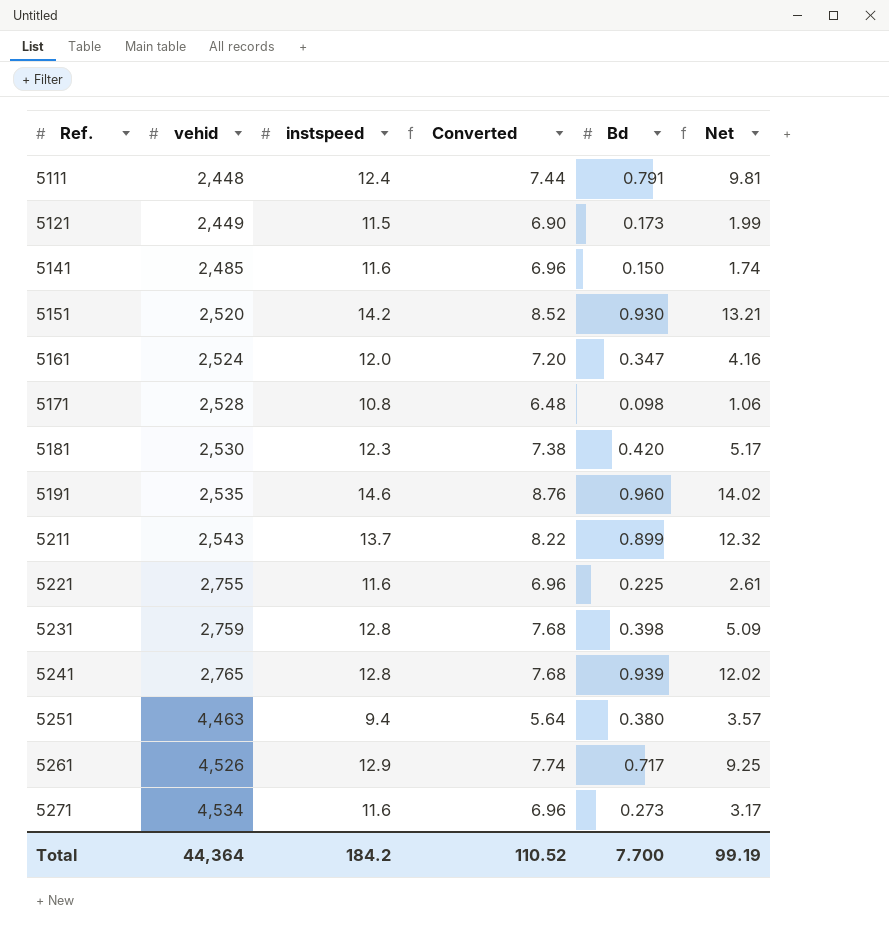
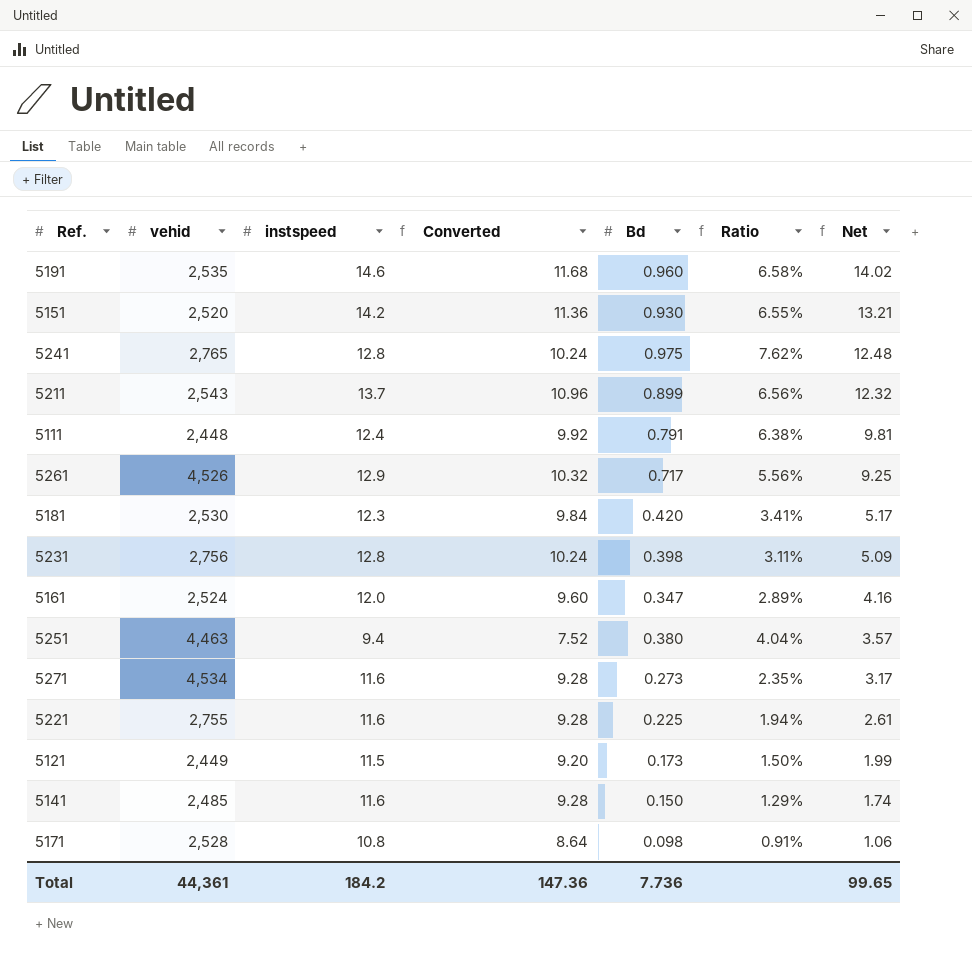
row order: Ref. ascending -> Net descending
column Converted | formula: [instspeed] * 0.6 -> [instspeed] * 0.8
column Ratio | formula: none -> [Bd] / [instspeed]
5241 | Bd: 0.939 -> 0.975
5241 | Net: 12.02 -> 12.48
5231 | vehid: 2,759 -> 2,756
Total | vehid: 44,364 -> 44,361
Total | Converted: 110.52 -> 147.36
Total | Bd: 7.700 -> 7.736
Total | Net: 99.19 -> 99.65

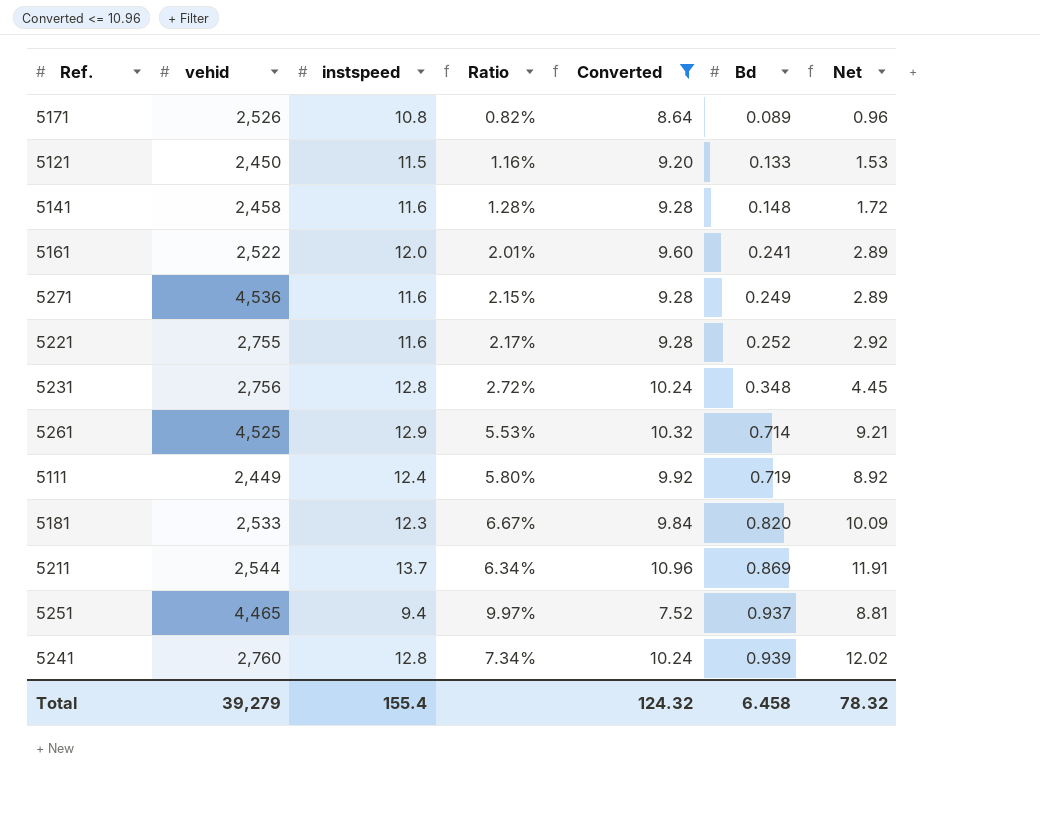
filter: none -> Converted <= 10.96
row order: Net descending -> Bd ascending
column Ratio | position: 6 -> 4
5171 | vehid: 2,528 -> 2,526
5171 | Ratio: 0.91% -> 0.82%
5171 | Bd: 0.098 -> 0.089
5171 | Net: 1.06 -> 0.96
5121 | vehid: 2,449 -> 2,450
5121 | Ratio: 1.50% -> 1.16%
5121 | Bd: 0.173 -> 0.133
5121 | Net: 1.99 -> 1.53
5141 | vehid: 2,485 -> 2,458
5141 | Ratio: 1.29% -> 1.28%
5141 | Bd: 0.150 -> 0.148
5141 | Net: 1.74 -> 1.72
5161 | vehid: 2,524 -> 2,522
5161 | Ratio: 2.89% -> 2.01%
5161 | Bd: 0.347 -> 0.241
5161 | Net: 4.16 -> 2.89
5271 | vehid: 4,534 -> 4,536
5271 | Ratio: 2.35% -> 2.15%
5271 | Bd: 0.273 -> 0.249
5271 | Net: 3.17 -> 2.89
5221 | Ratio: 1.94% -> 2.17%
5221 | Bd: 0.225 -> 0.252
5221 | Net: 2.61 -> 2.92
5231 | Ratio: 3.11% -> 2.72%
5231 | Bd: 0.398 -> 0.348
5231 | Net: 5.09 -> 4.45
5261 | vehid: 4,526 -> 4,525
5261 | Ratio: 5.56% -> 5.53%
5261 | Bd: 0.717 -> 0.714
5261 | Net: 9.25 -> 9.21
5111 | vehid: 2,448 -> 2,449
5111 | Ratio: 6.38% -> 5.80%
5111 | Bd: 0.791 -> 0.719
5111 | Net: 9.81 -> 8.92
5181 | vehid: 2,530 -> 2,533
5181 | Ratio: 3.41% -> 6.67%
5181 | Bd: 0.420 -> 0.820
5181 | Net: 5.17 -> 10.09
5211 | vehid: 2,543 -> 2,544
5211 | Ratio: 6.56% -> 6.34%
5211 | Bd: 0.899 -> 0.869
5211 | Net: 12.32 -> 11.91
5251 | vehid: 4,463 -> 4,465
5251 | Ratio: 4.04% -> 9.97%
5251 | Bd: 0.380 -> 0.937
5251 | Net: 3.57 -> 8.81
5241 | vehid: 2,765 -> 2,760
5241 | Ratio: 7.62% -> 7.34%
5241 | Bd: 0.975 -> 0.939
5241 | Net: 12.48 -> 12.02
Total | vehid: 44,361 -> 39,279
Total | instspeed: 184.2 -> 155.4
Total | Converted: 147.36 -> 124.32
Total | Bd: 7.736 -> 6.458
Total | Net: 99.65 -> 78.32

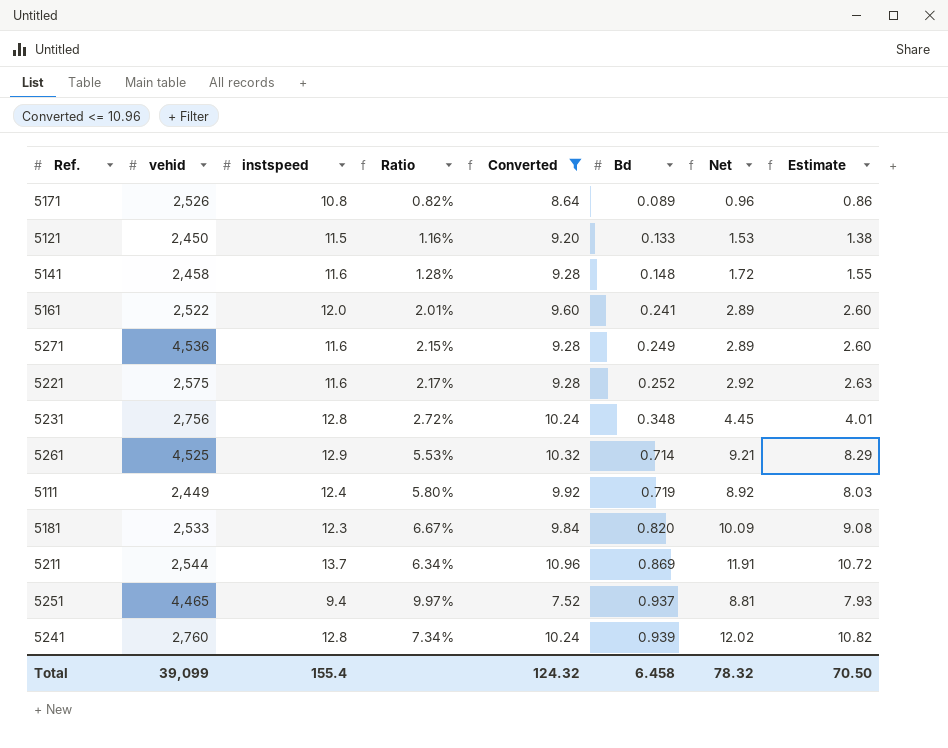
column Estimate | formula: none -> [Net] * 0.9
5221 | vehid: 2,755 -> 2,575
Total | vehid: 39,279 -> 39,099

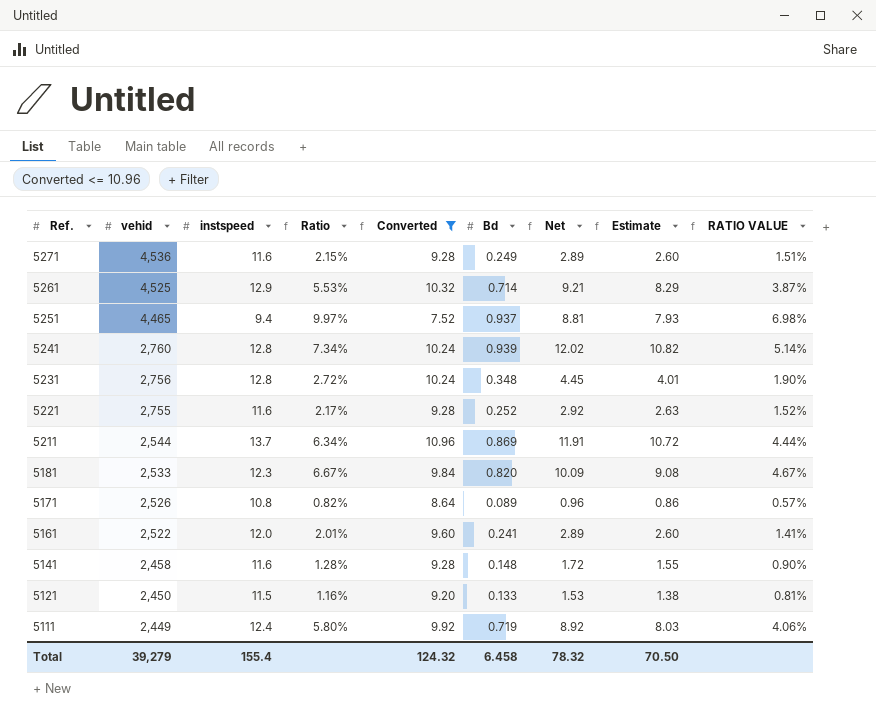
row order: Bd ascending -> Ref. descending
column RATIO VALUE | formula: none -> [Ratio] * 0.7
5221 | vehid: 2,575 -> 2,755
Total | vehid: 39,099 -> 39,279

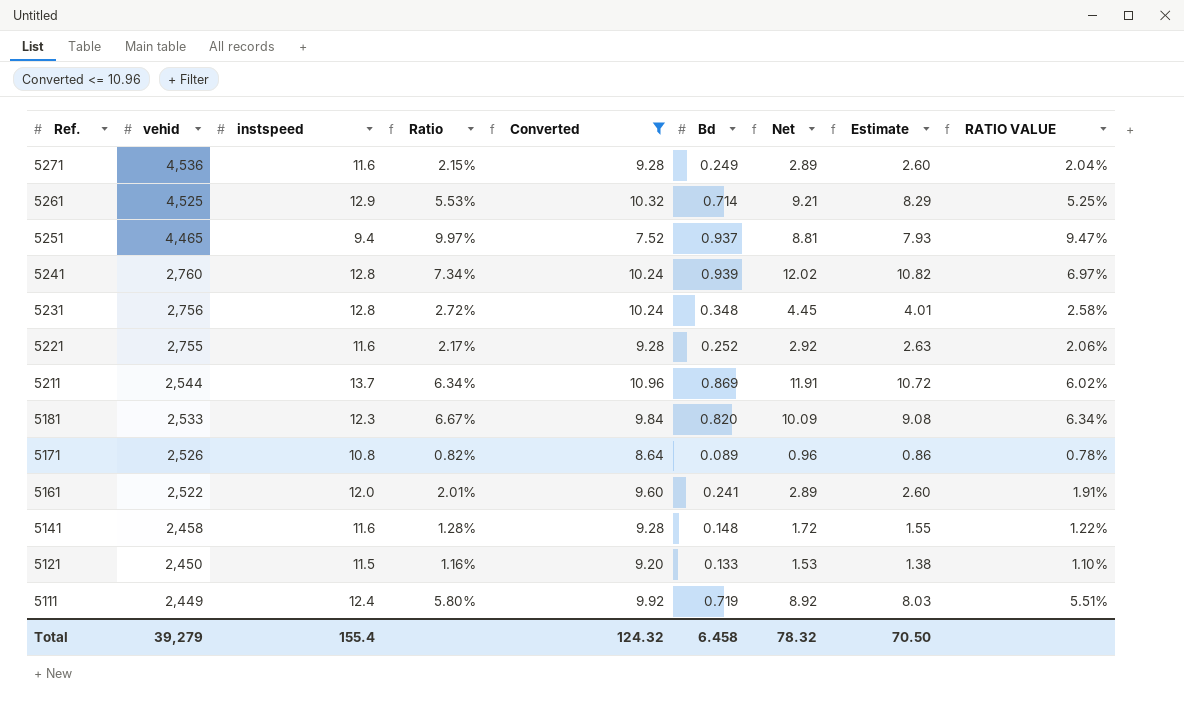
column RATIO VALUE | formula: [Ratio] * 0.7 -> [Ratio] * 0.95

